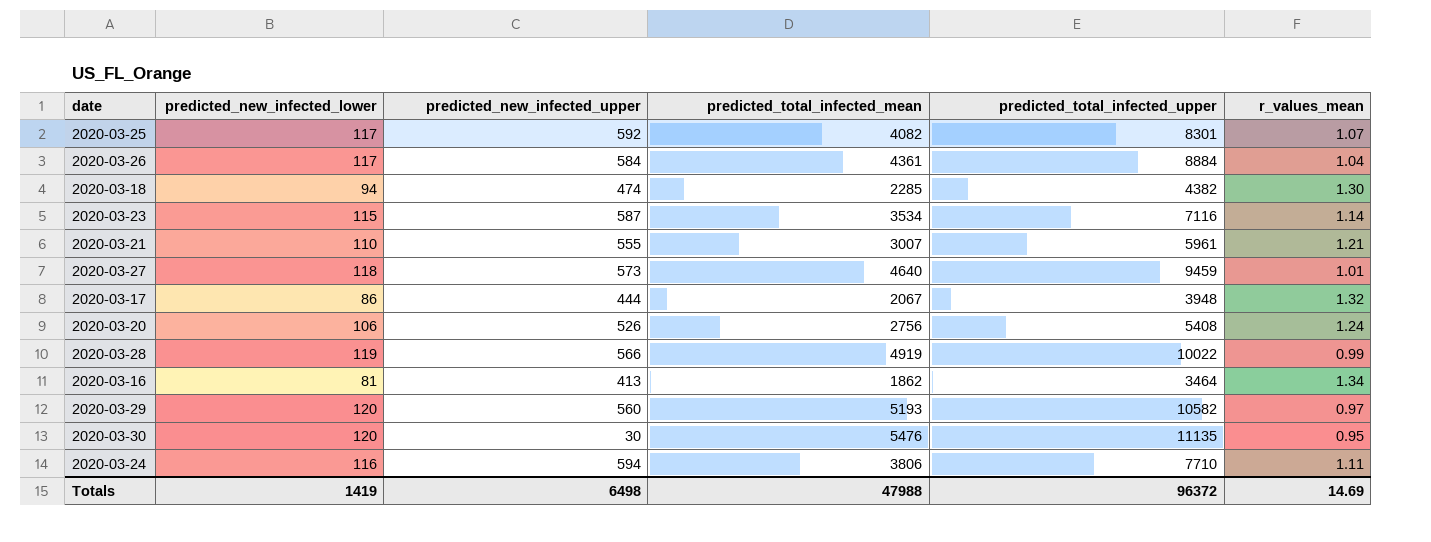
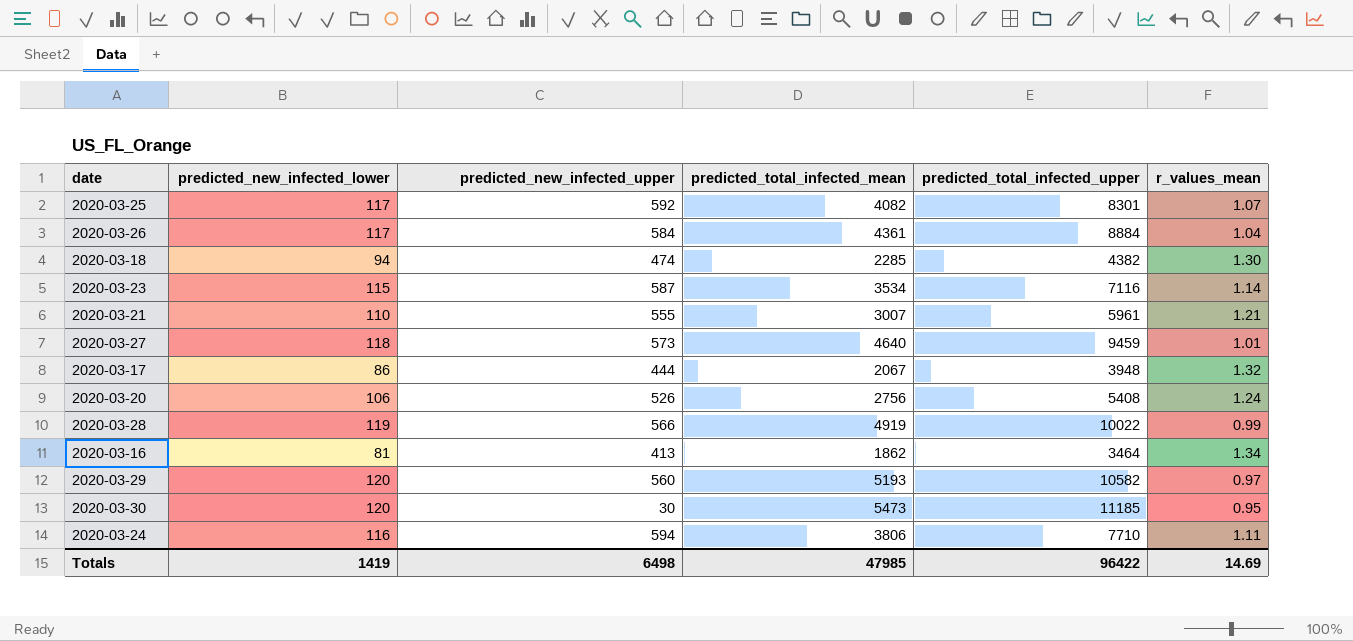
2020-03-30 | predicted_total_infected_mean: 5476 -> 5473
2020-03-30 | predicted_total_infected_upper: 11135 -> 11185
Totals | predicted_total_infected_mean: 47988 -> 47985
Totals | predicted_total_infected_upper: 96372 -> 96422

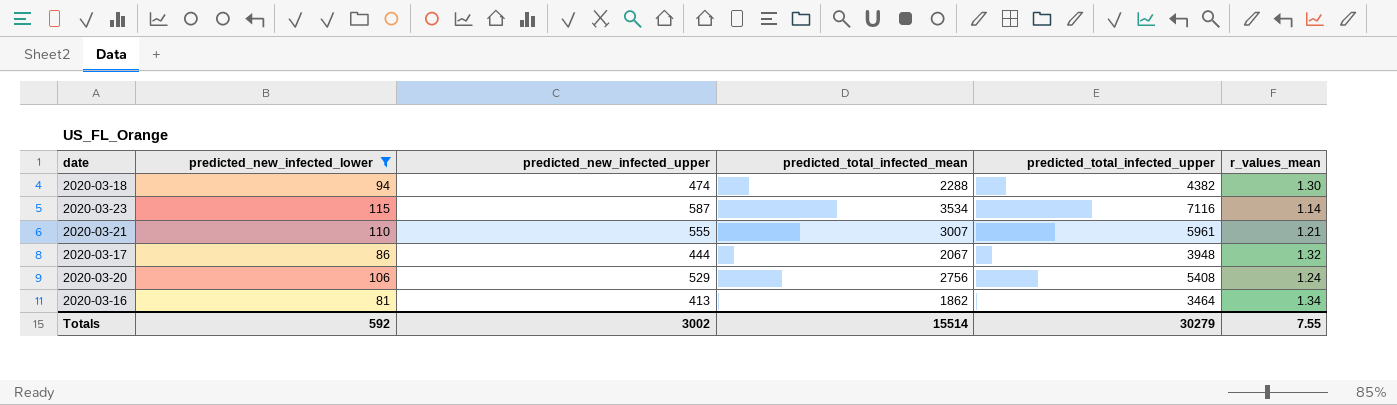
filter: none -> predicted_new_infected_lower <= 115
2020-03-18 | predicted_total_infected_mean: 2285 -> 2288
2020-03-20 | predicted_new_infected_upper: 526 -> 529
Totals | predicted_new_infected_lower: 1419 -> 592
Totals | predicted_new_infected_upper: 6498 -> 3002
Totals | predicted_total_infected_mean: 47985 -> 15514
Totals | predicted_total_infected_upper: 96422 -> 30279
Totals | r_values_mean: 14.69 -> 7.55

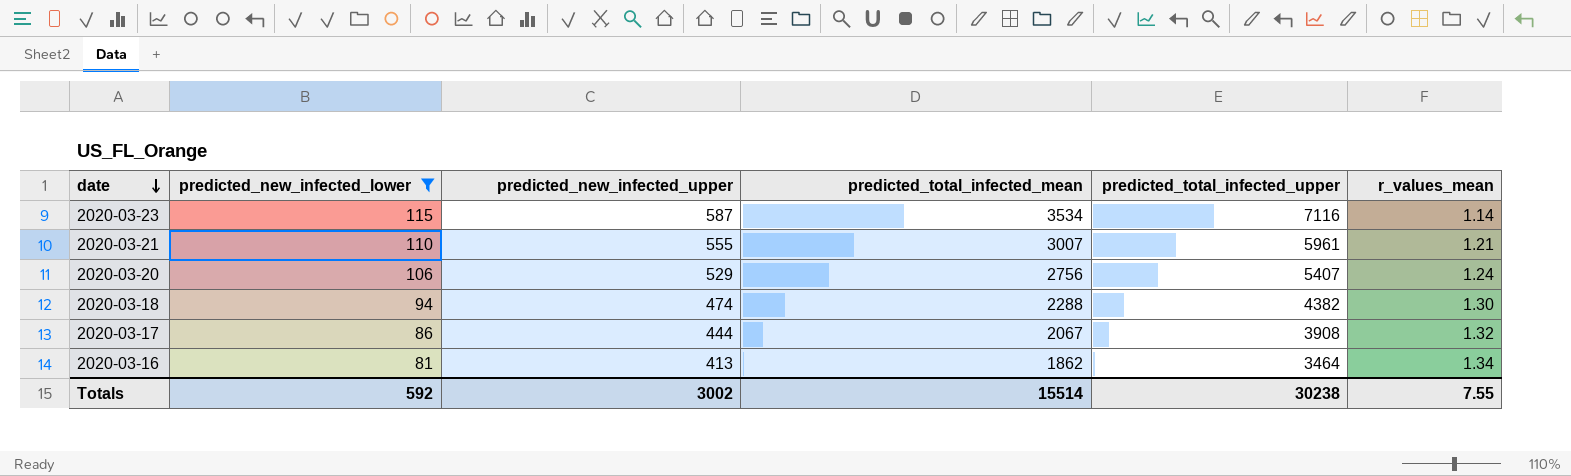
row order: none -> date descending
2020-03-20 | predicted_total_infected_upper: 5408 -> 5407
2020-03-17 | predicted_total_infected_upper: 3948 -> 3908
Totals | predicted_total_infected_upper: 30279 -> 30238

